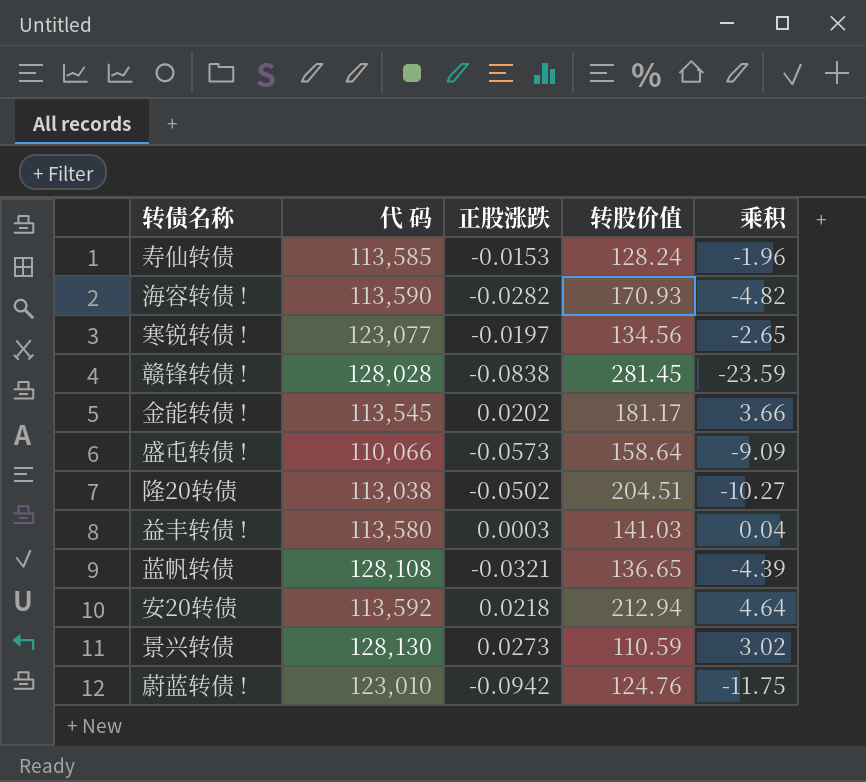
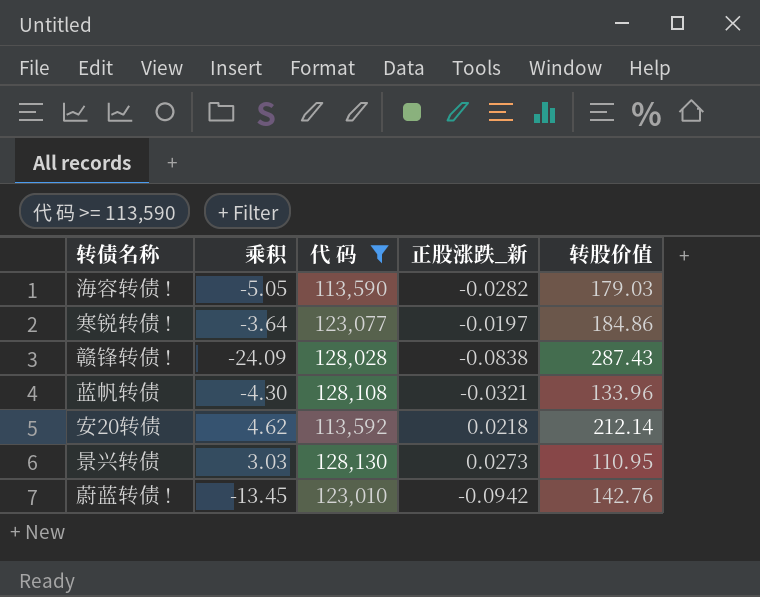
filter: none -> 代 码 >= 113,590
column 乘积 | position: 5 -> 2
column name: 正股涨跌 -> 正股涨跌_新
海容转债 ! | 乘积: -4.82 -> -5.05
海容转债 ! | 转股价值: 170.93 -> 179.03
寒锐转债 ! | 乘积: -2.65 -> -3.64
寒锐转债 ! | 转股价值: 134.56 -> 184.86
赣锋转债 ! | 乘积: -23.59 -> -24.09
赣锋转债 ! | 转股价值: 281.45 -> 287.43
蓝帆转债 | 乘积: -4.39 -> -4.30
蓝帆转债 | 转股价值: 136.65 -> 133.96
安20转债 | 乘积: 4.64 -> 4.62
安20转债 | 转股价值: 212.94 -> 212.14
景兴转债 | 乘积: 3.02 -> 3.03
景兴转债 | 转股价值: 110.59 -> 110.95
蔚蓝转债 ! | 乘积: -11.75 -> -13.45
蔚蓝转债 ! | 转股价值: 124.76 -> 142.76

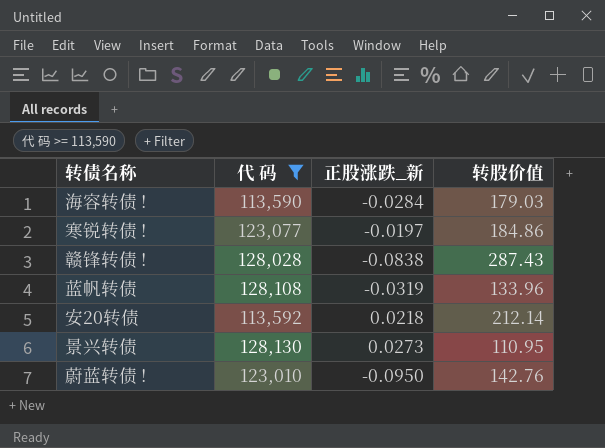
column 乘积 | formula: [正股涨跌_新] * [转股价值] -> none
海容转债 ! | 正股涨跌_新: -0.0282 -> -0.0284
蓝帆转债 | 正股涨跌_新: -0.0321 -> -0.0319
蔚蓝转债 ! | 正股涨跌_新: -0.0942 -> -0.0950

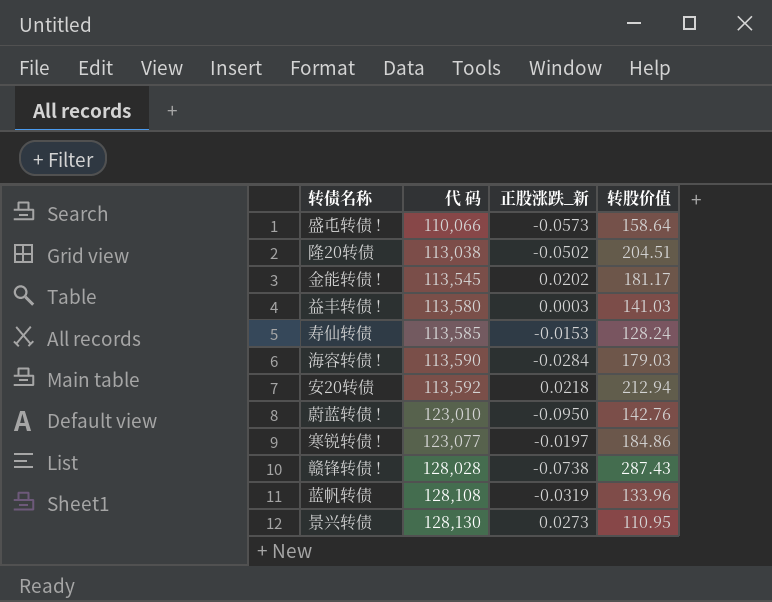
filter: 代 码 >= 113,590 -> none
row order: none -> 代 码 ascending
安20转债 | 转股价值: 212.14 -> 212.94
赣锋转债 ! | 正股涨跌_新: -0.0838 -> -0.0738

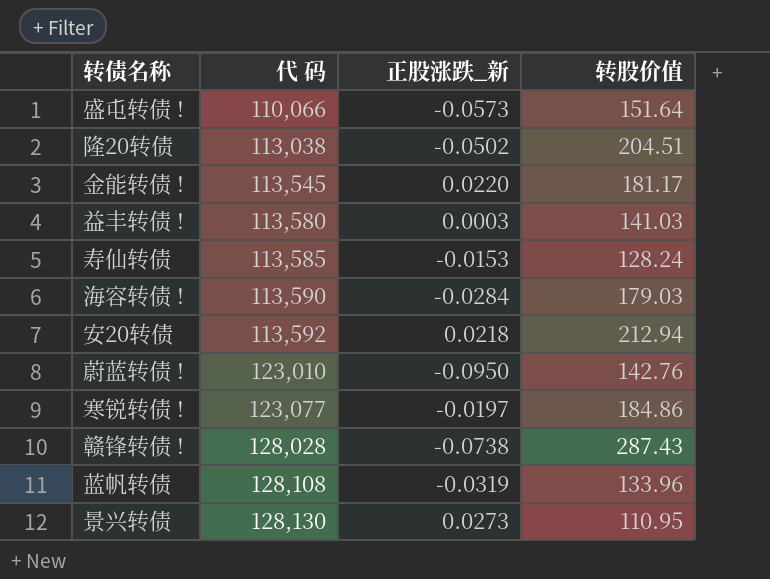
盛屯转债 ! | 转股价值: 158.64 -> 151.64
金能转债 ! | 正股涨跌_新: 0.0202 -> 0.0220

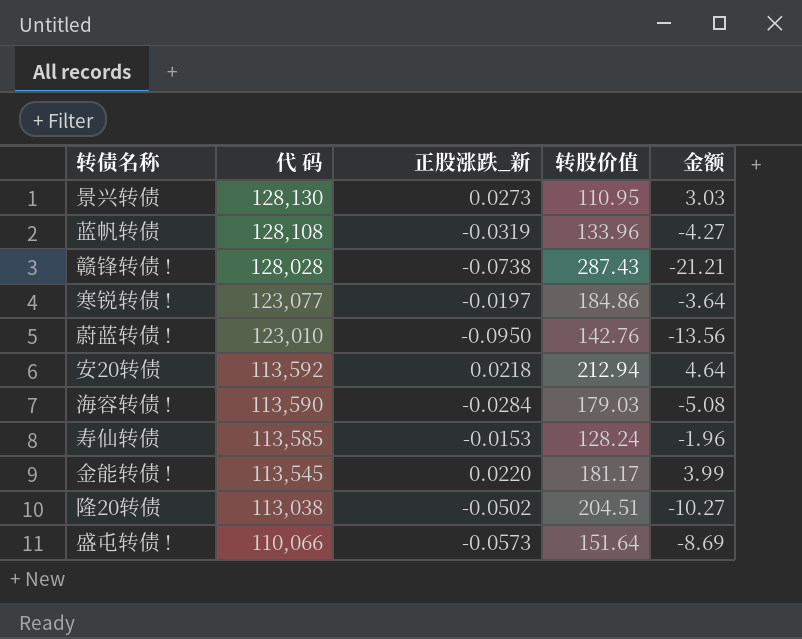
row order: 代 码 ascending -> 代 码 descending
column 金额 | formula: none -> [正股涨跌_新] * [转股价值]
row 益丰转债 !: 113,580 | 0.0003 | 141.03 -> none

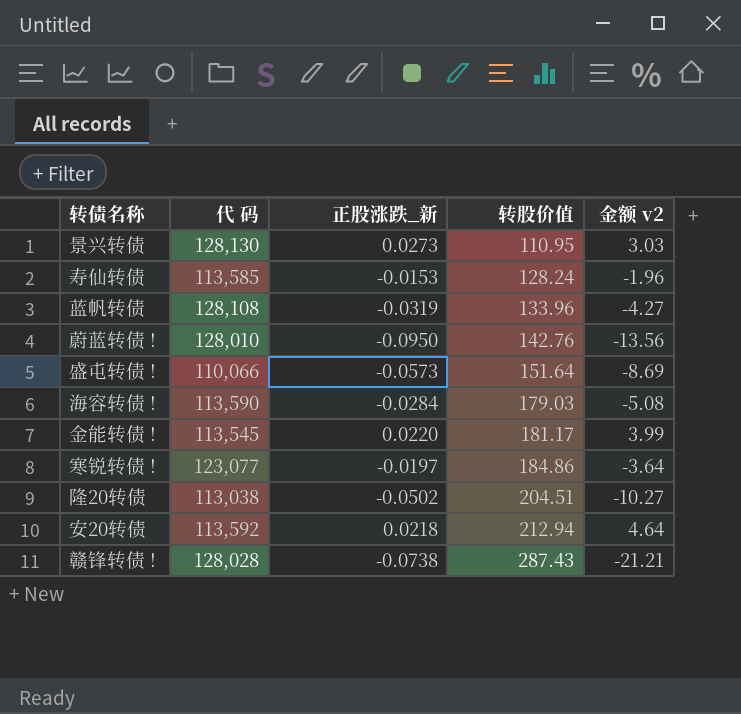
row order: 代 码 descending -> 转股价值 ascending
column name: 金额 -> 金额 v2
蔚蓝转债 ! | 代 码: 123,010 -> 128,010

